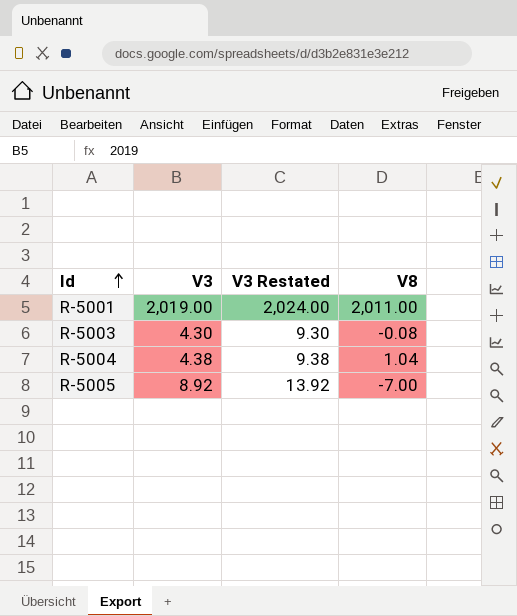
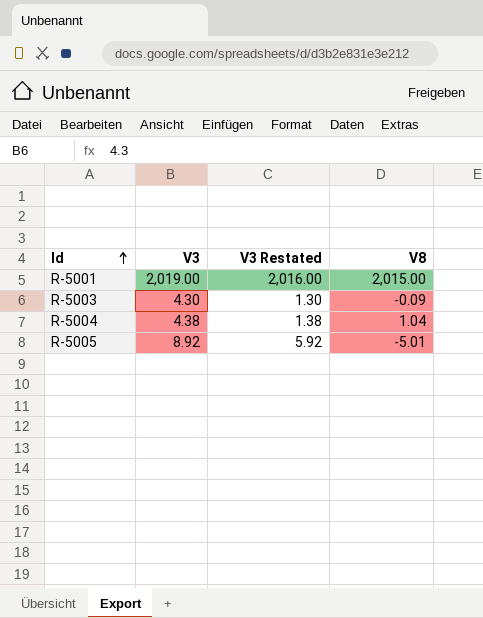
column V3 Restated | formula: [V3] + 5 -> [V3] - 3
R-5001 | V8: 2,011.00 -> 2,015.00
R-5003 | V8: -0.08 -> -0.09
R-5005 | V8: -7.00 -> -5.01

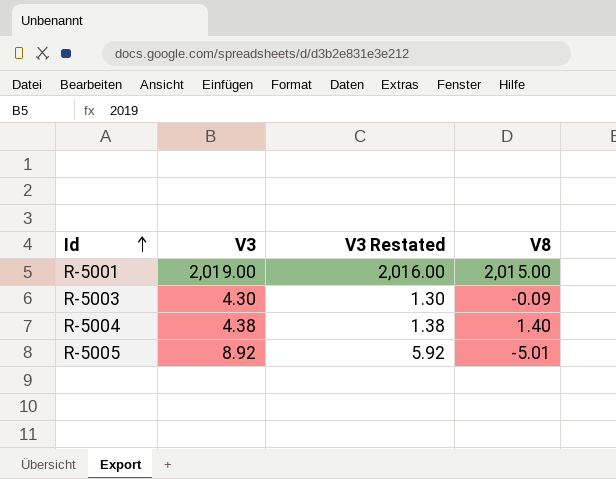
R-5004 | V8: 1.04 -> 1.40

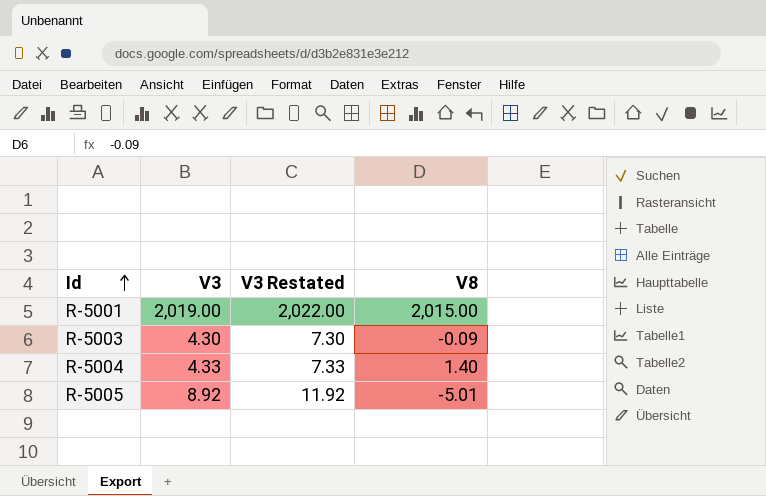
column V3 Restated | formula: [V3] - 3 -> [V3] + 3
R-5004 | V3: 4.38 -> 4.33

